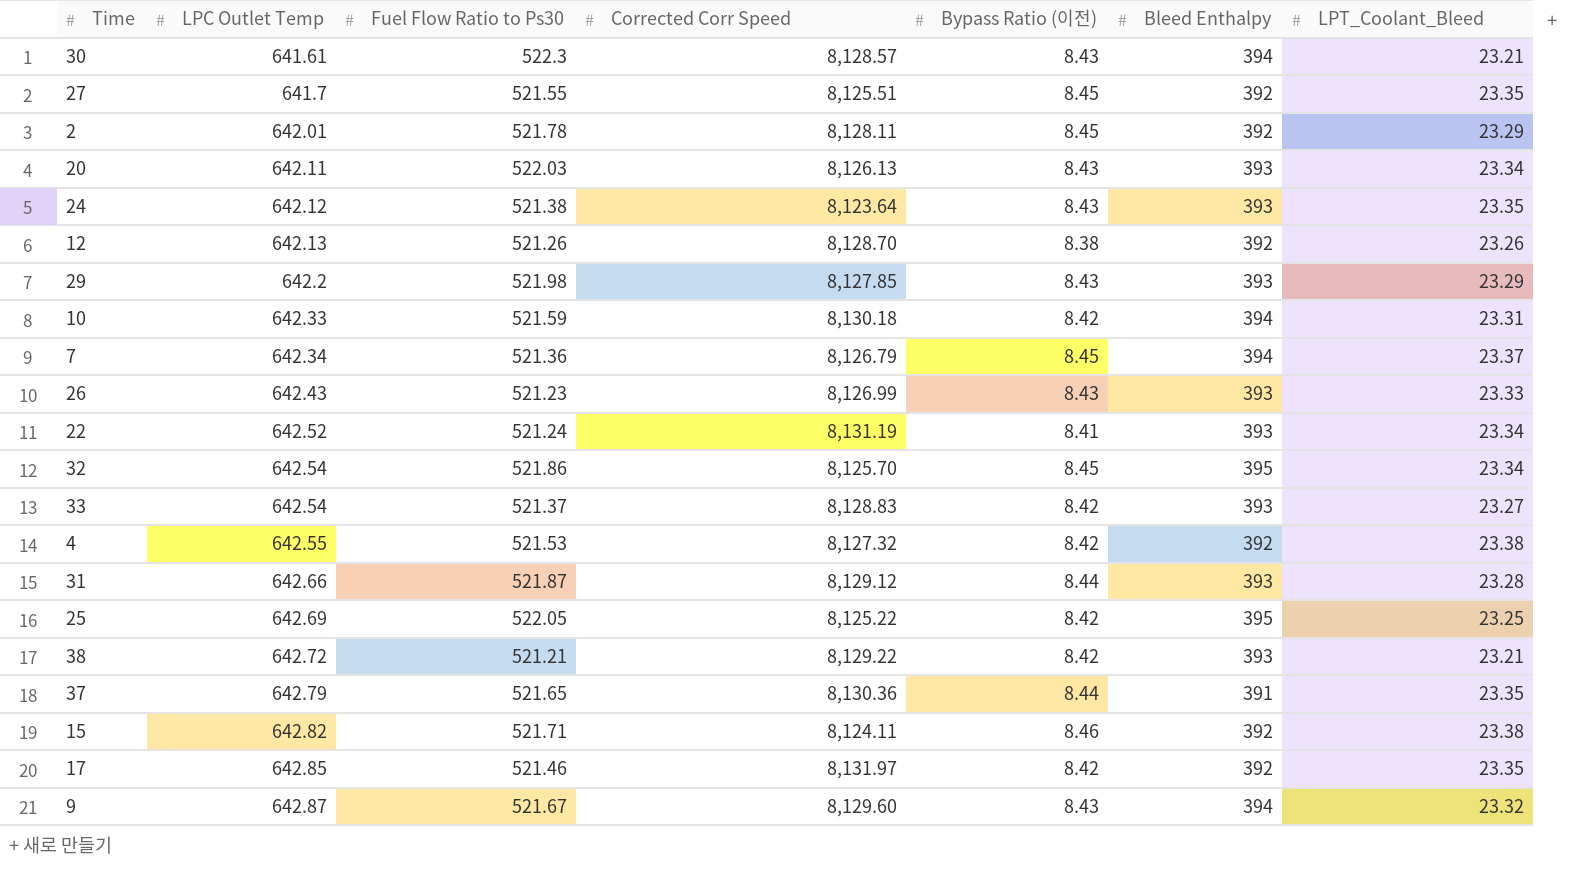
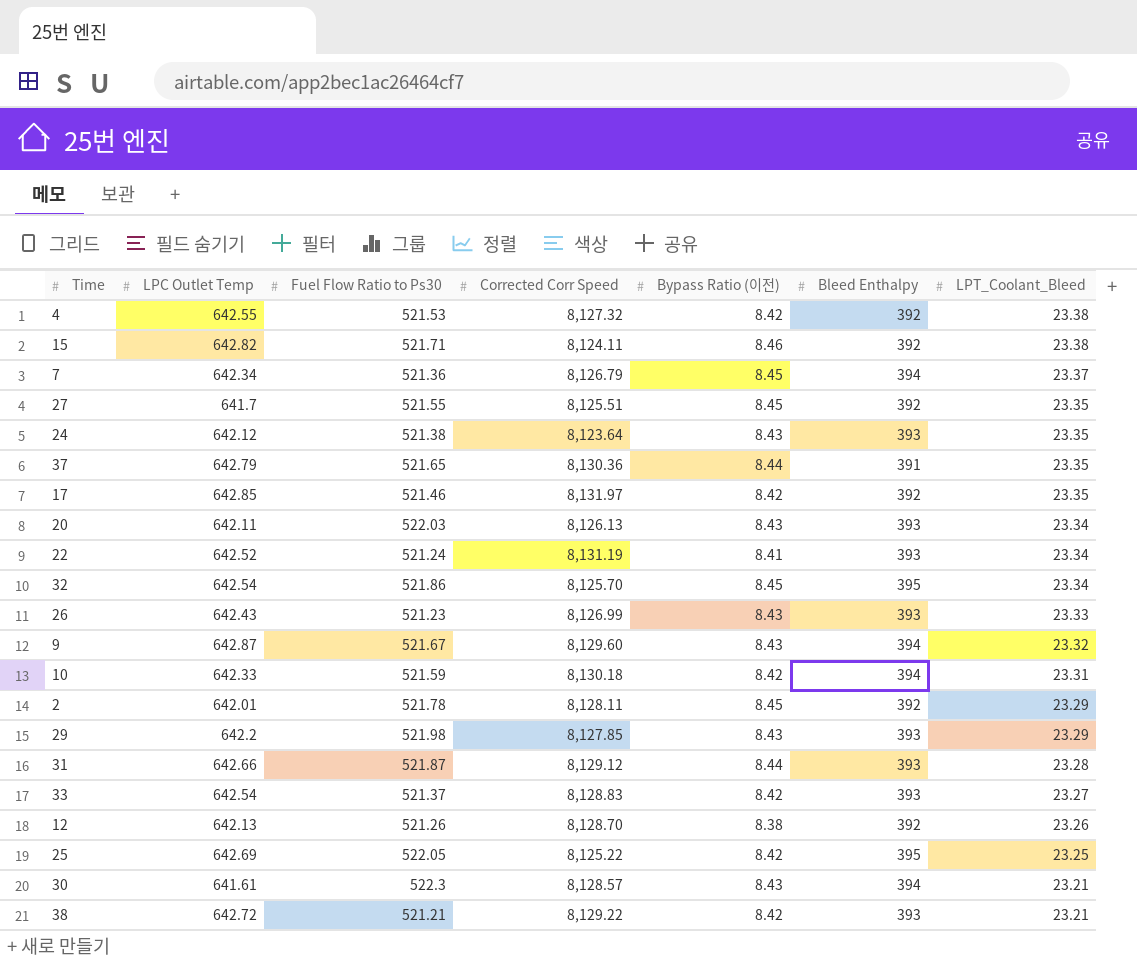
row order: LPC Outlet Temp ascending -> LPT_Coolant_Bleed descending

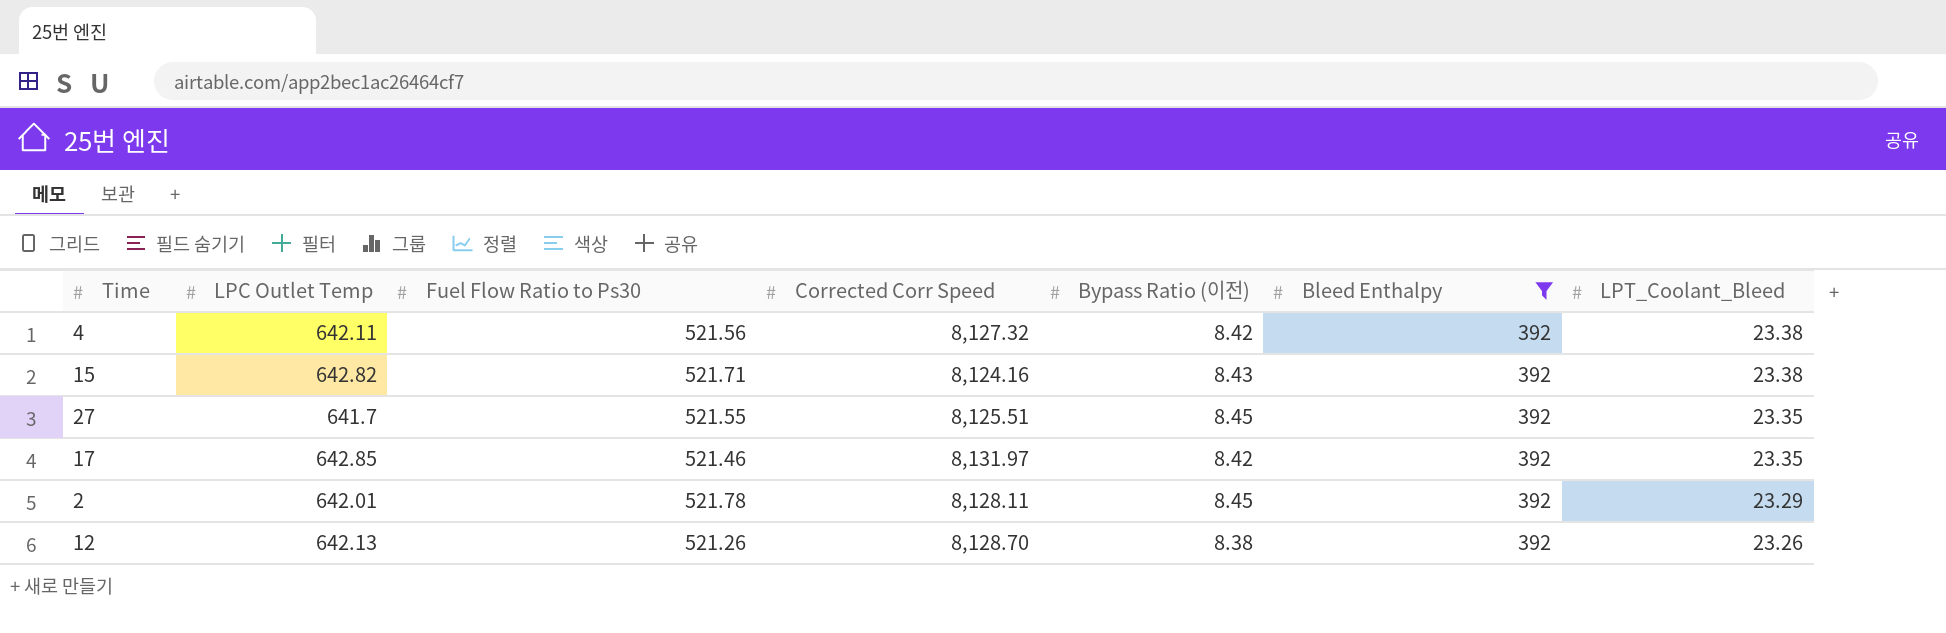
filter: none -> Bleed Enthalpy = 392
4 | LPC Outlet Temp: 642.55 -> 642.11
4 | Fuel Flow Ratio to Ps30: 521.53 -> 521.56
15 | Corrected Corr Speed: 8,124.11 -> 8,124.16
15 | Bypass Ratio (이전): 8.46 -> 8.43

